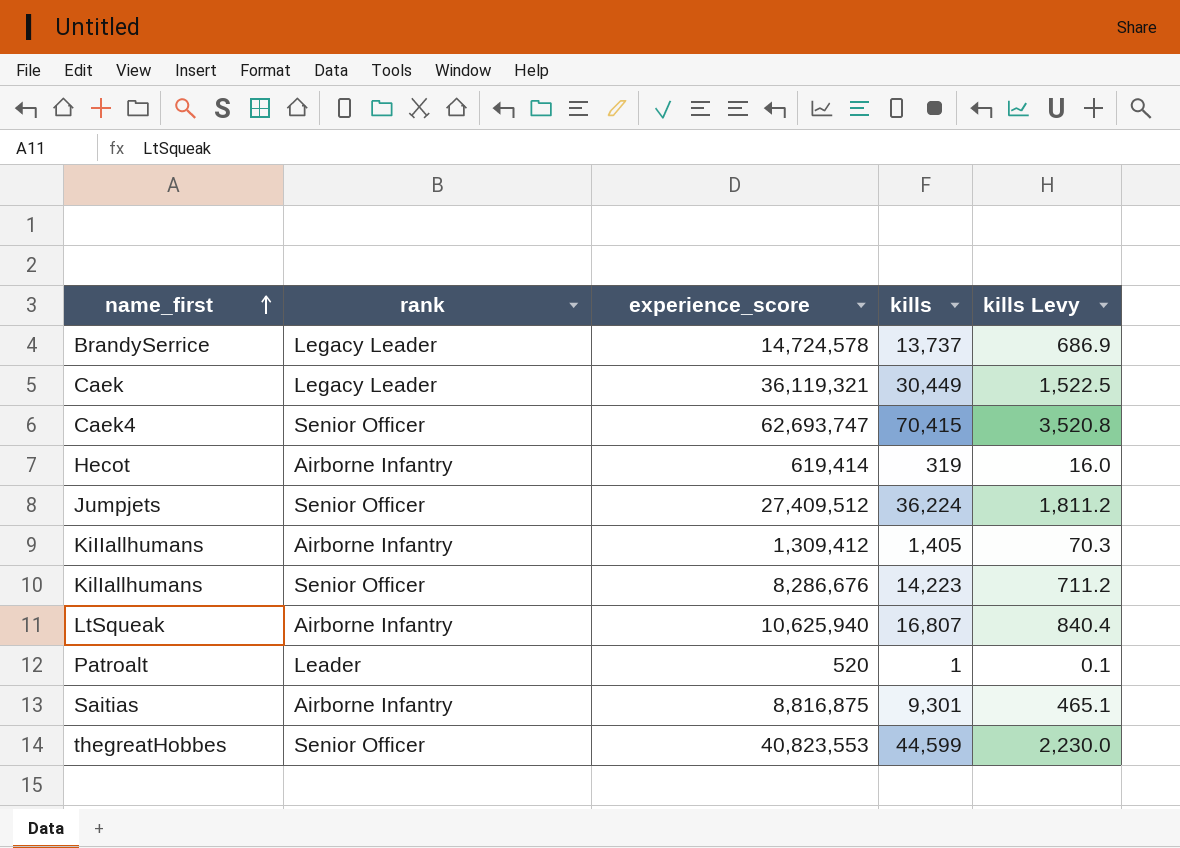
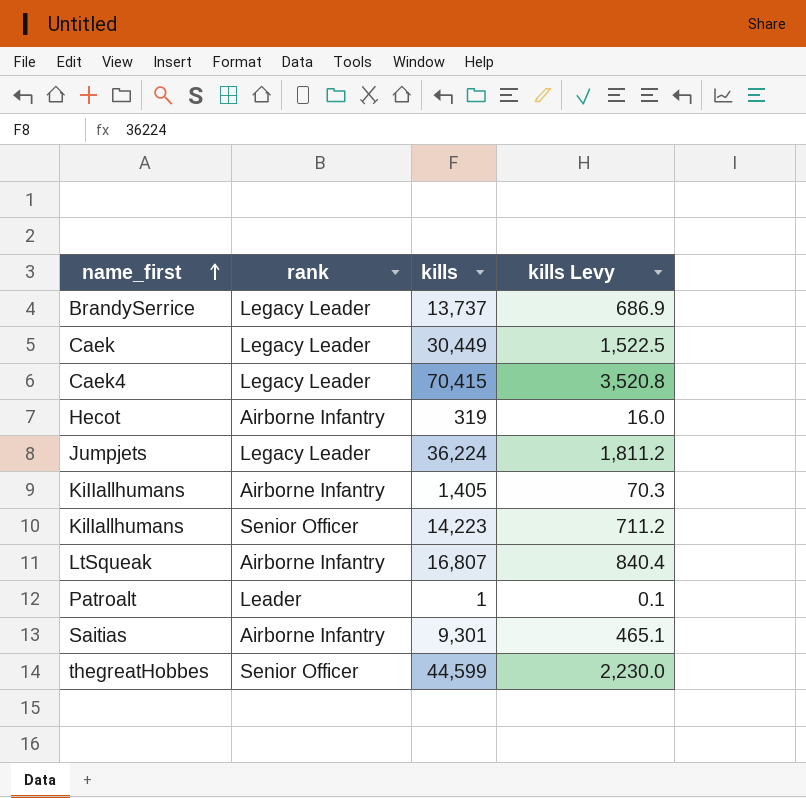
column experience_score | position: 3 -> none
Caek4 | rank: Senior Officer -> Legacy Leader
Jumpjets | rank: Senior Officer -> Legacy Leader

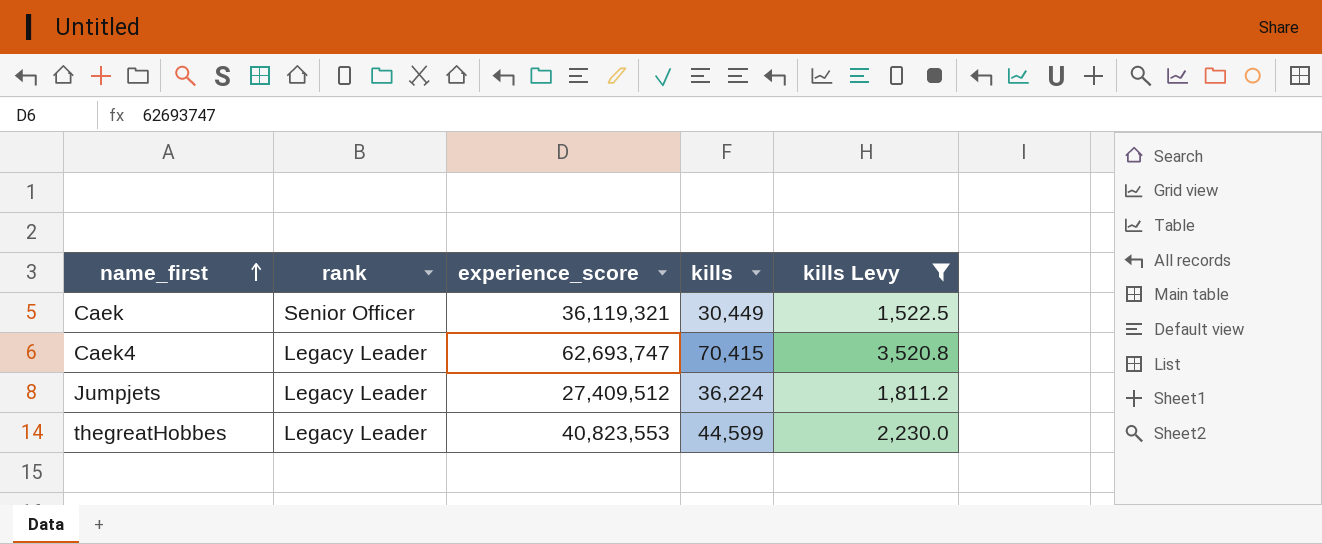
filter: none -> kills Levy >= 1,522.5
column experience_score | position: none -> 3
Caek | rank: Legacy Leader -> Senior Officer
thegreatHobbes | rank: Senior Officer -> Legacy Leader

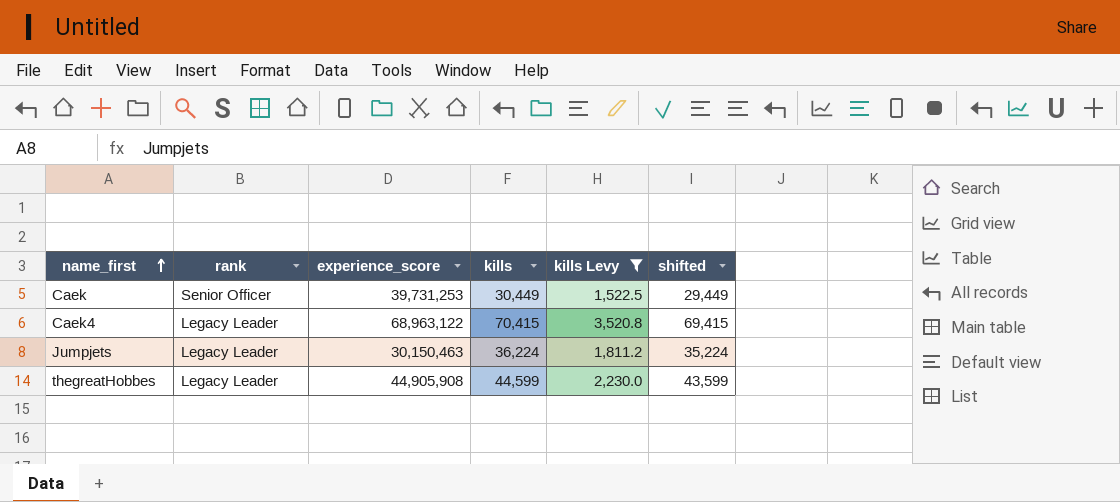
column shifted | formula: none -> [kills] - 1000
Caek | experience_score: 36,119,321 -> 39,731,253
Caek4 | experience_score: 62,693,747 -> 68,963,122
Jumpjets | experience_score: 27,409,512 -> 30,150,463
thegreatHobbes | experience_score: 40,823,553 -> 44,905,908

